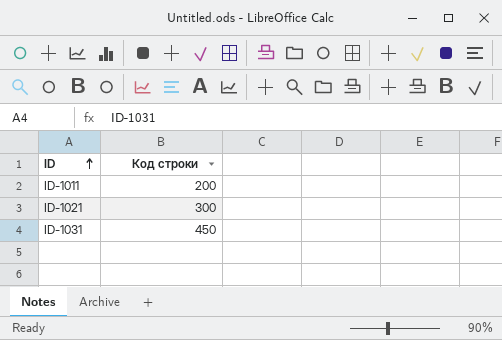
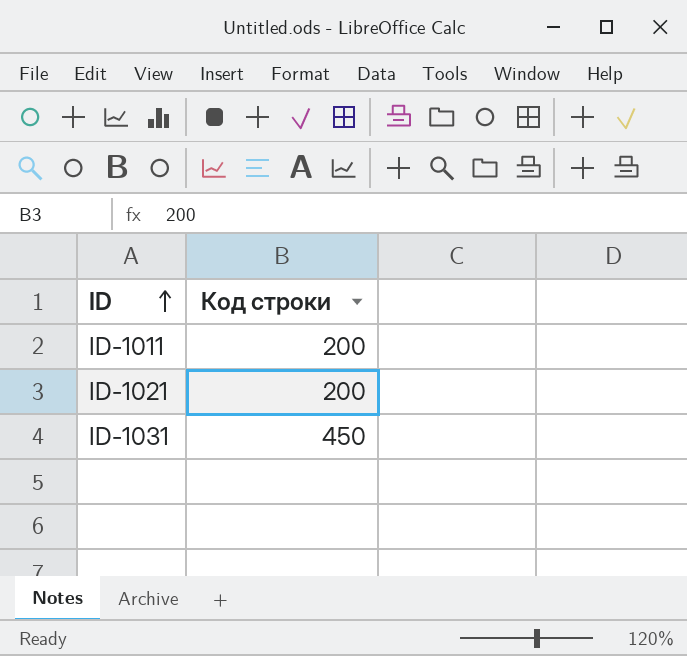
ID-1021 | Код строки: 300 -> 200

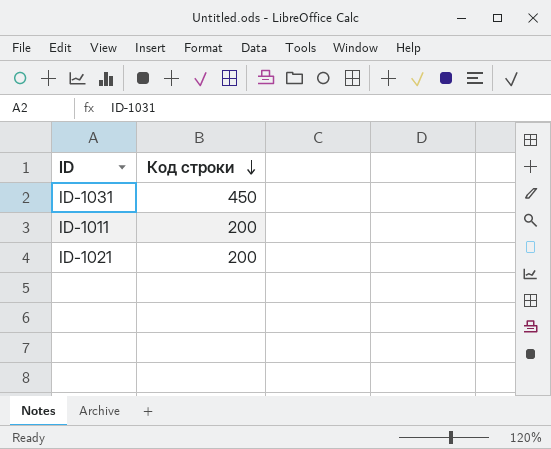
row order: ID ascending -> Код строки descending

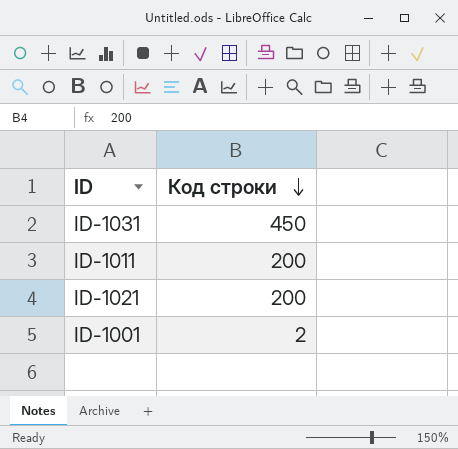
row ID-1001: none -> 2

